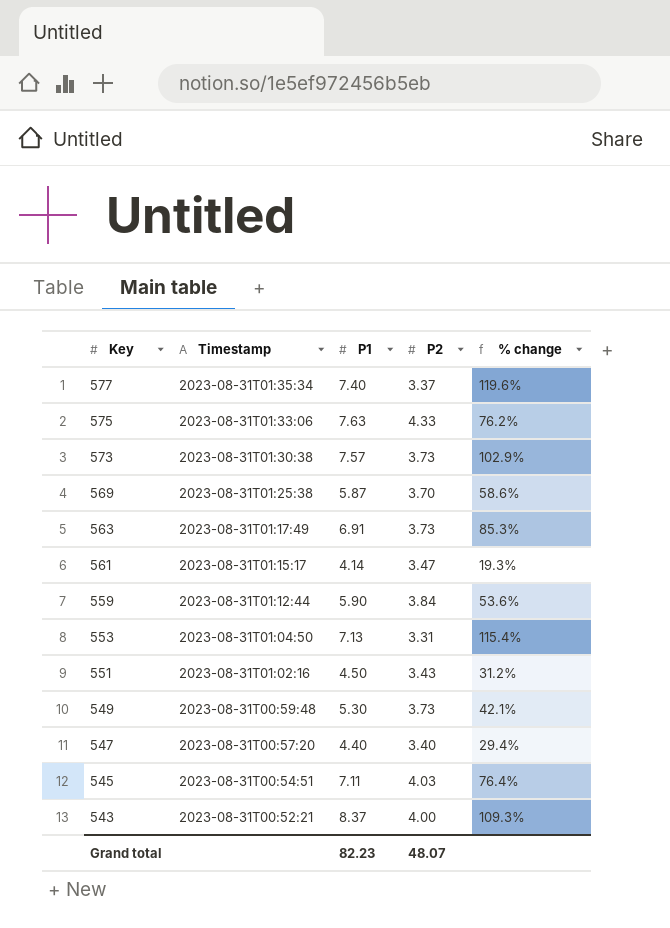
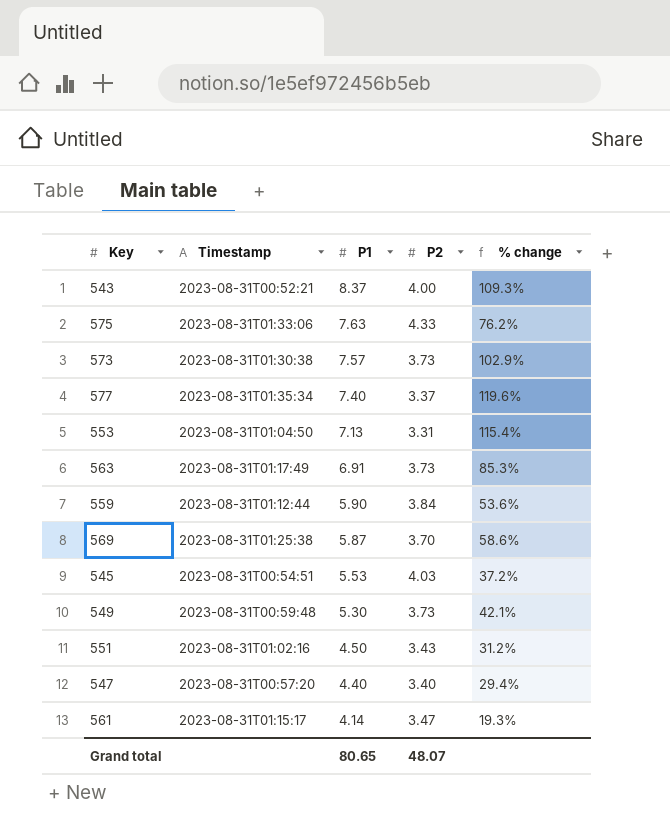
row order: Key descending -> P1 descending
545 | P1: 7.11 -> 5.53
545 | % change: 76.4% -> 37.2%
Grand total | P1: 82.23 -> 80.65

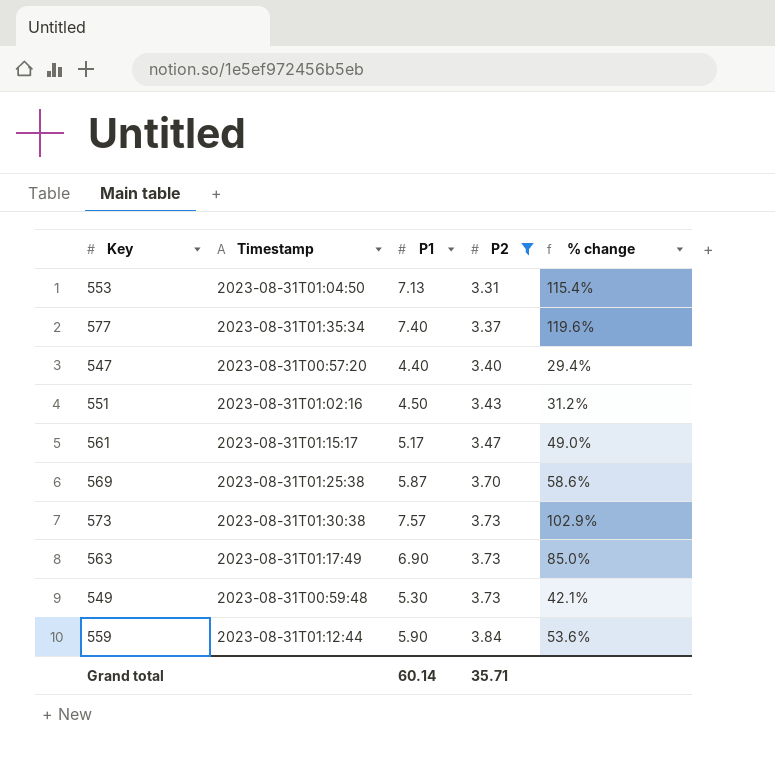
filter: none -> P2 <= 3.84
row order: P1 descending -> P2 ascending
561 | P1: 4.14 -> 5.17
561 | % change: 19.3% -> 49.0%
563 | P1: 6.91 -> 6.90
563 | % change: 85.3% -> 85.0%
Grand total | P1: 80.65 -> 60.14
Grand total | P2: 48.07 -> 35.71

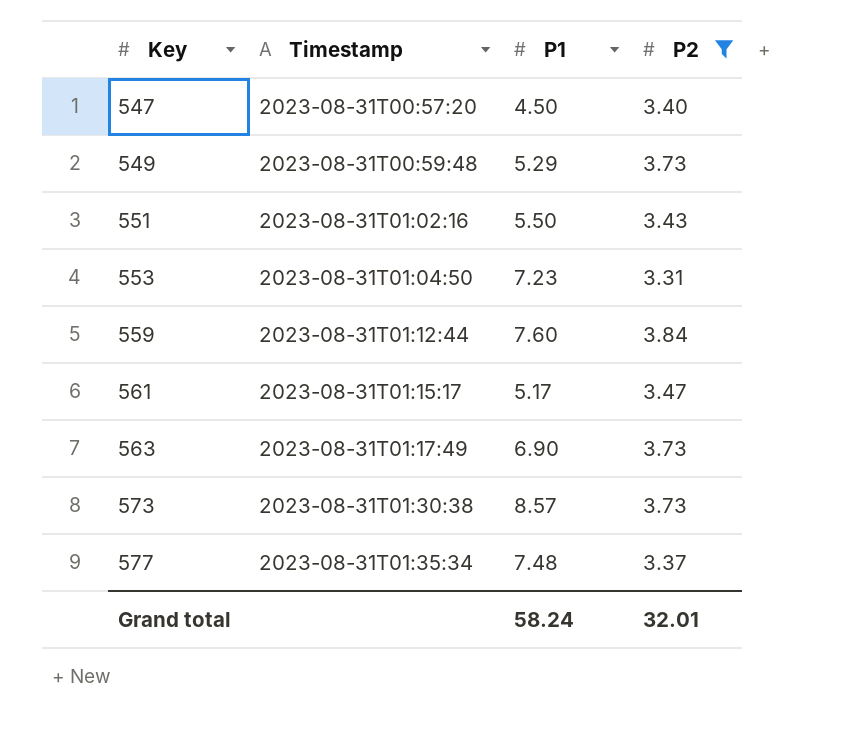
row order: P2 ascending -> Key ascending
column % change | formula: ([P1] - [P2]) / [P2] -> none
row 569: 2023-08-31T01:25:38 | 5.87 | 3.70 | 58.6% -> none
547 | P1: 4.40 -> 4.50
549 | P1: 5.30 -> 5.29
551 | P1: 4.50 -> 5.50
553 | P1: 7.13 -> 7.23
559 | P1: 5.90 -> 7.60
573 | P1: 7.57 -> 8.57
577 | P1: 7.40 -> 7.48
Grand total | P1: 60.14 -> 58.24
Grand total | P2: 35.71 -> 32.01

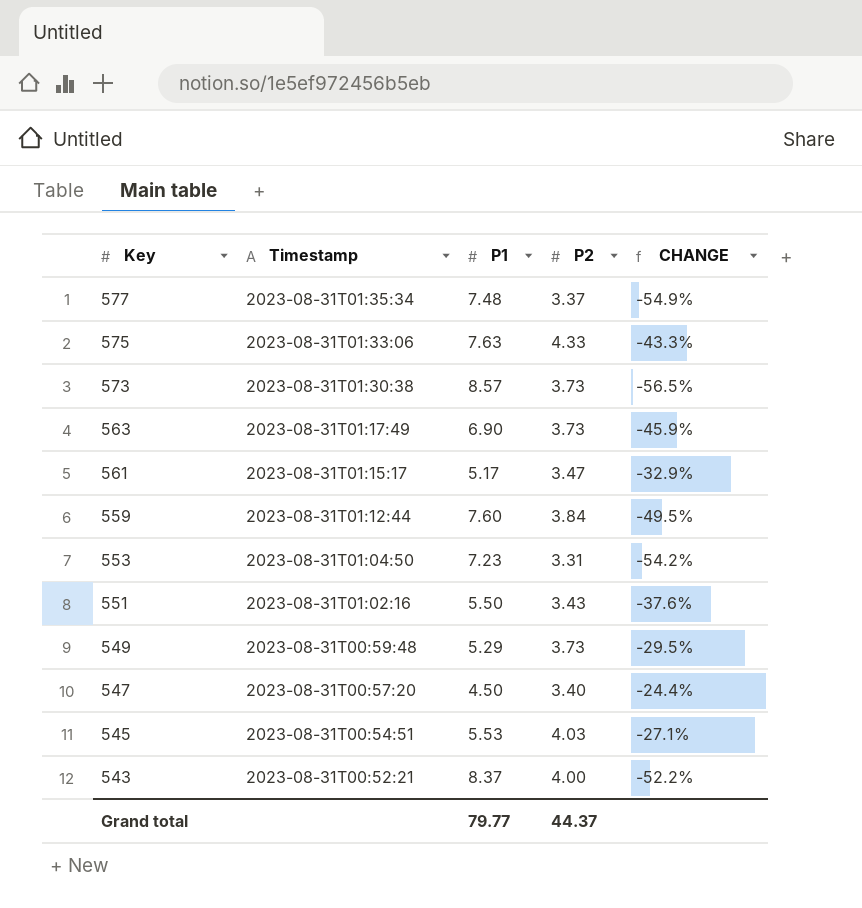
filter: P2 <= 3.84 -> none
row order: Key ascending -> Key descending
column CHANGE | formula: none -> ([P2] - [P1]) / [P1]
Grand total | P1: 58.24 -> 79.77
Grand total | P2: 32.01 -> 44.37

